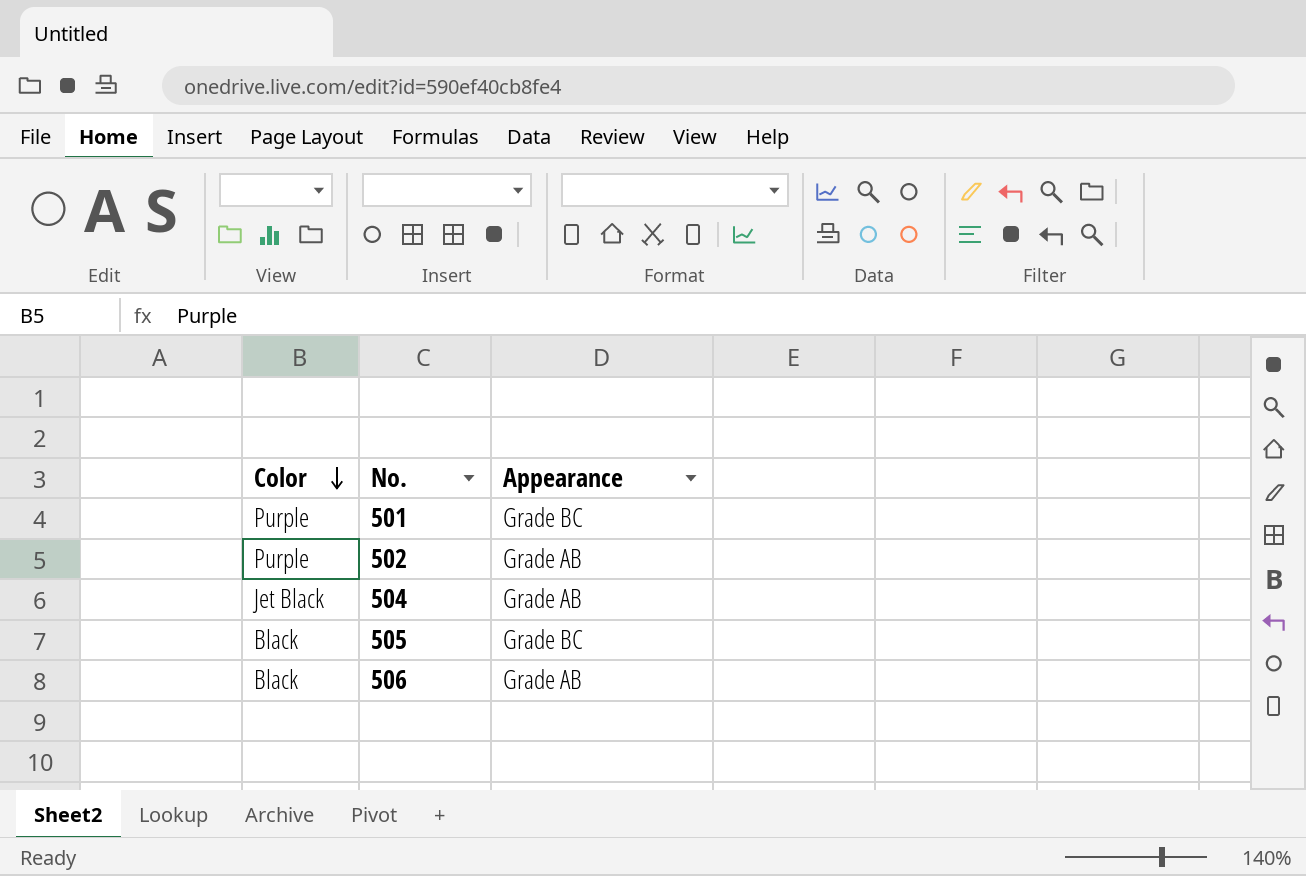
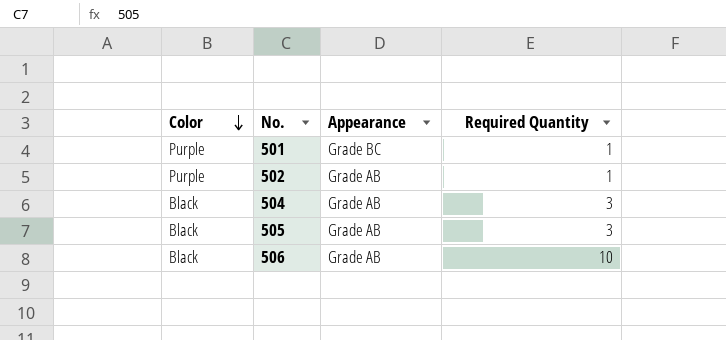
column Required Quantity | position: none -> 4
504 | Color: Jet Black -> Black
505 | Appearance: Grade BC -> Grade AB

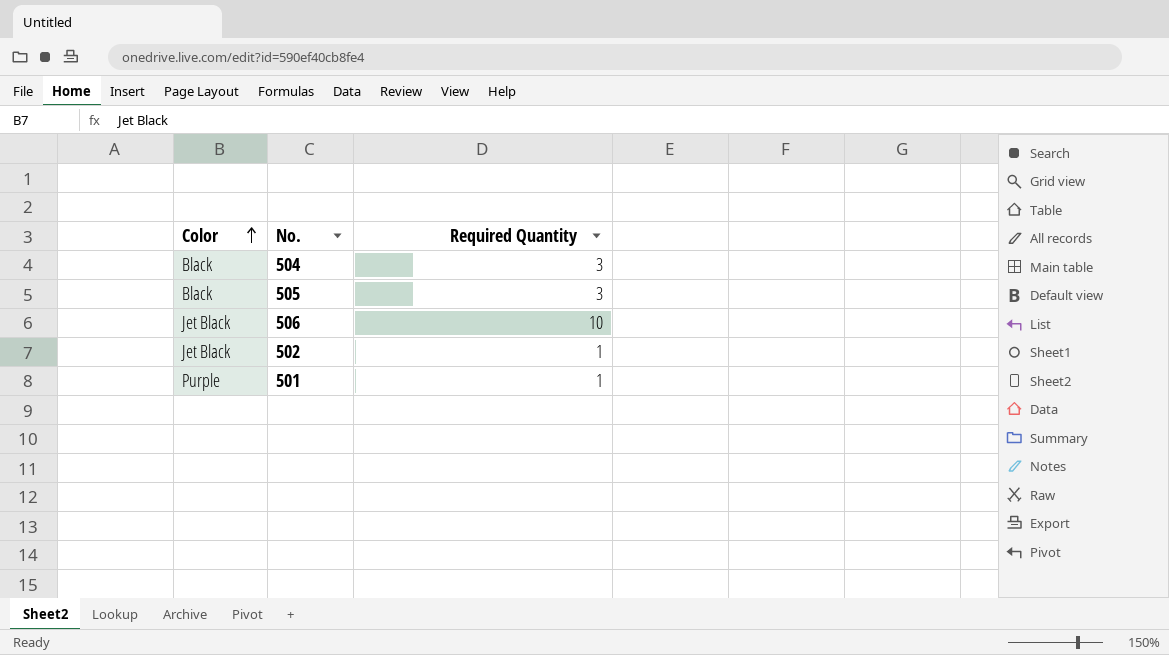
row order: Color descending -> Color ascending
column Appearance | position: 3 -> none
506 | Color: Black -> Jet Black
502 | Color: Purple -> Jet Black

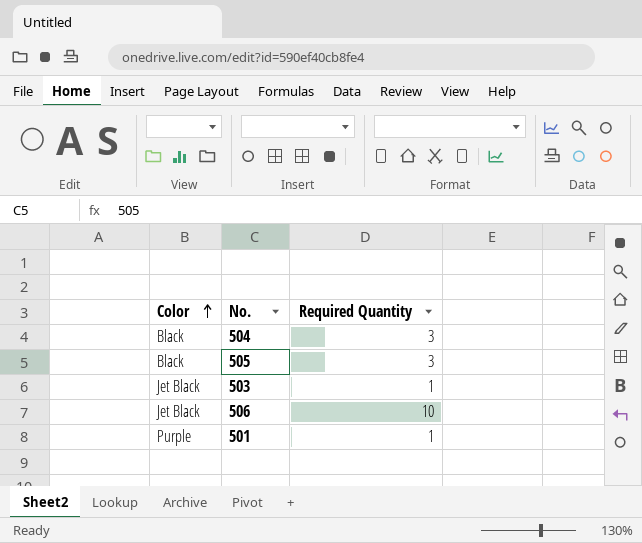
row 502: Jet Black | 1 -> none
row 503: none -> Jet Black | 1

